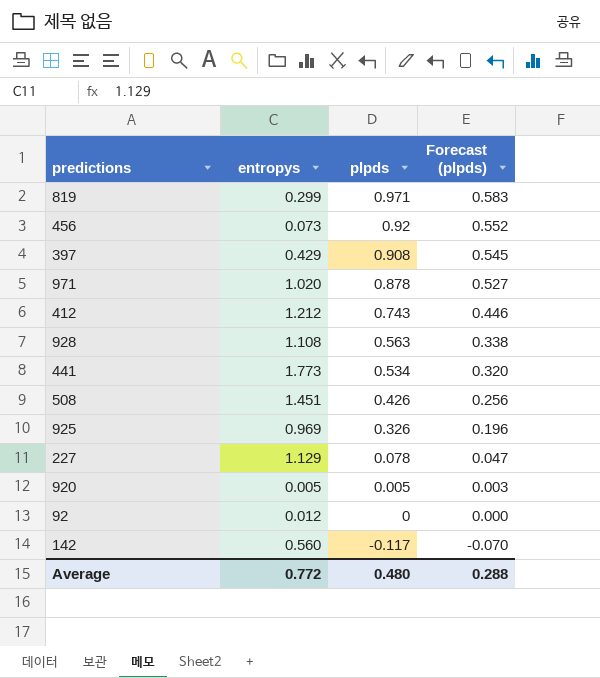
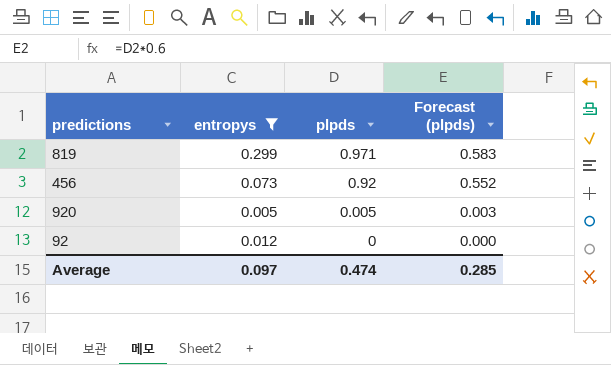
filter: none -> entropys <= 0.299
Average | entropys: 0.772 -> 0.097
Average | plpds: 0.480 -> 0.474
Average | Forecast (plpds): 0.288 -> 0.285

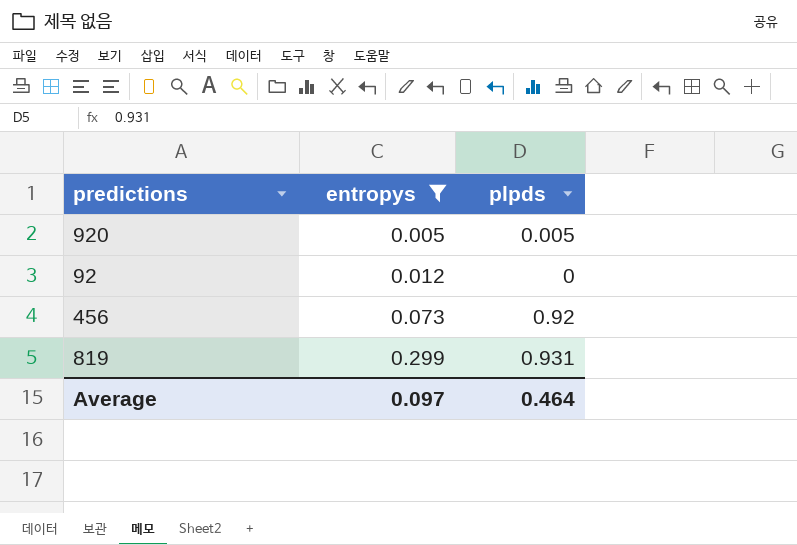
row order: plpds descending -> entropys ascending
column Forecast (plpds) | formula: [plpds] * 0.6 -> none
819 | plpds: 0.971 -> 0.931
Average | plpds: 0.474 -> 0.464

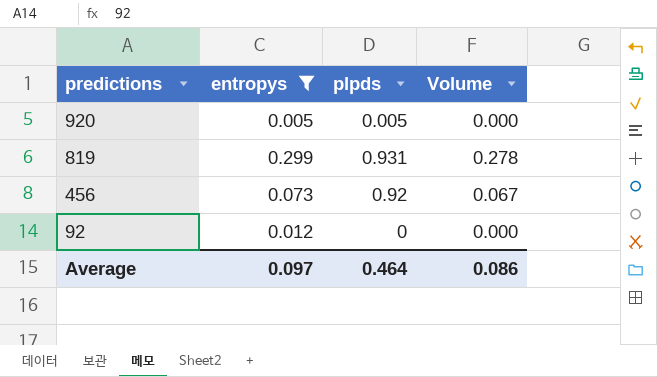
row order: entropys ascending -> predictions descending
column Volume | formula: none -> [entropys] * [plpds]

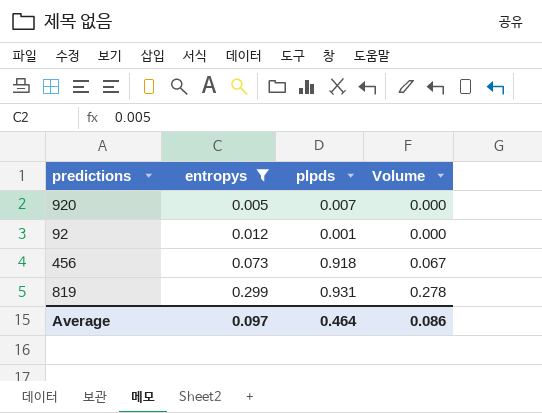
row order: predictions descending -> entropys ascending
920 | plpds: 0.005 -> 0.007
92 | plpds: 0 -> 0.001
456 | plpds: 0.92 -> 0.918

